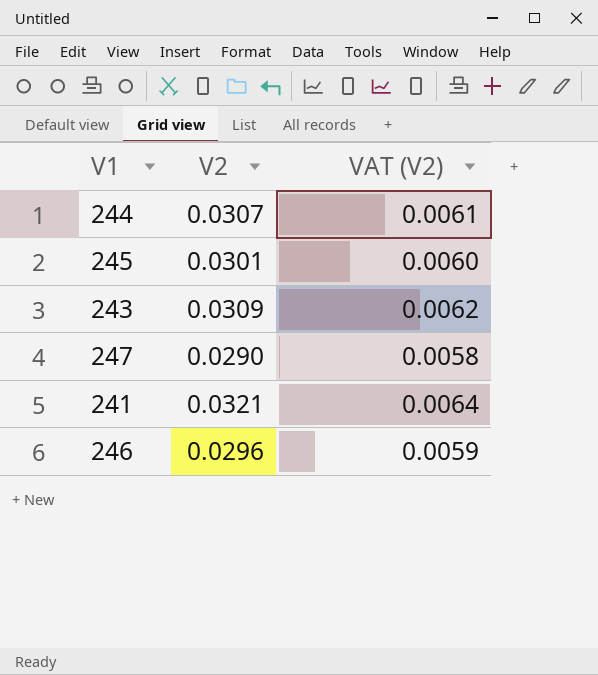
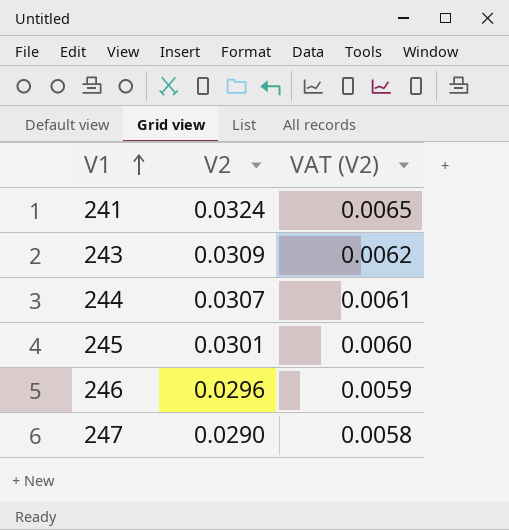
row order: none -> V1 ascending
241 | V2: 0.0321 -> 0.0324
241 | VAT (V2): 0.0064 -> 0.0065

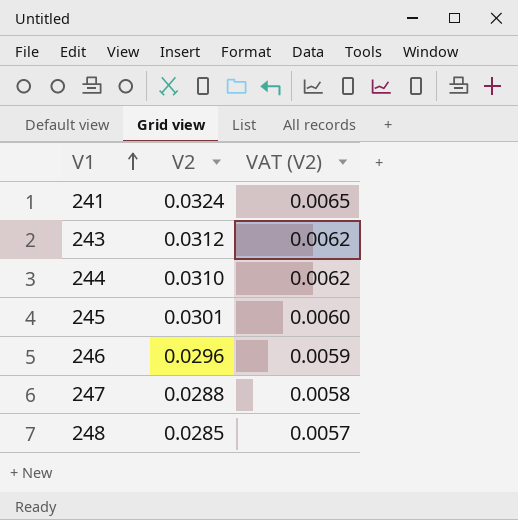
243 | V2: 0.0309 -> 0.0312
244 | V2: 0.0307 -> 0.0310
244 | VAT (V2): 0.0061 -> 0.0062
247 | V2: 0.0290 -> 0.0288
row 248: none -> 0.0285 | 0.0057

